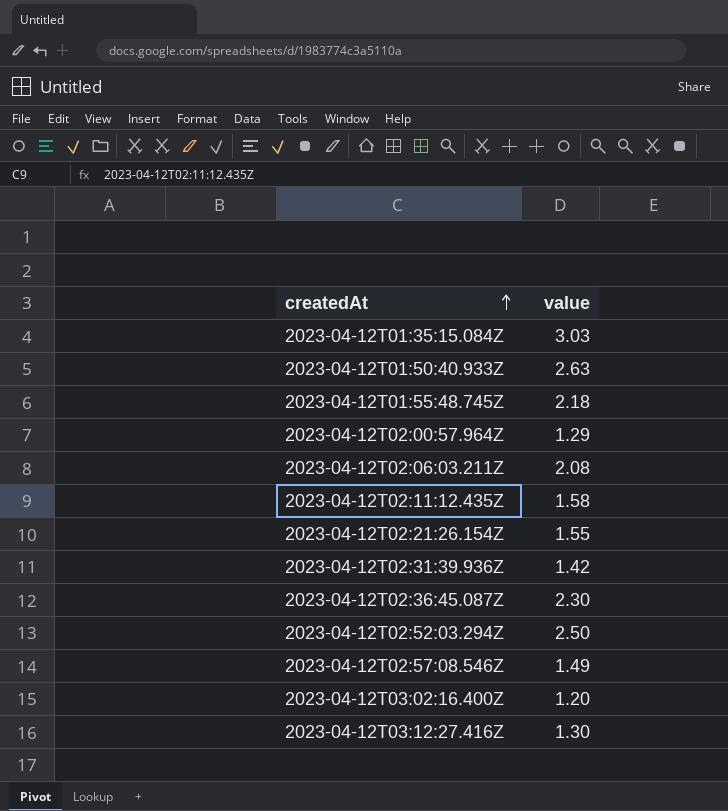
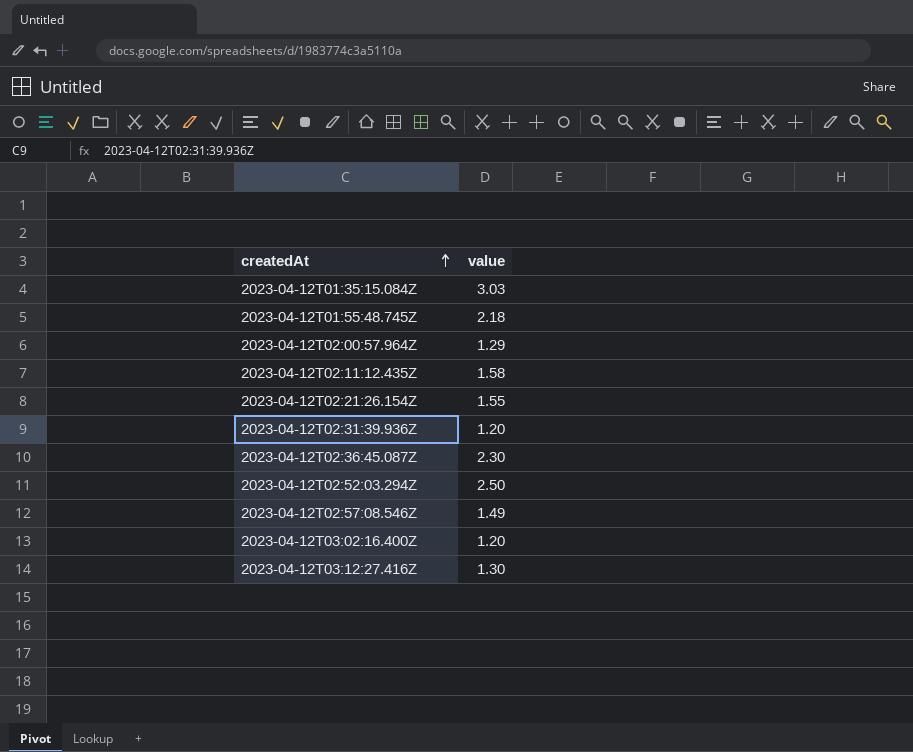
row 2023-04-12T01:50:40.933Z: 2.63 -> none
row 2023-04-12T02:06:03.211Z: 2.08 -> none
2023-04-12T02:31:39.936Z | value: 1.42 -> 1.20

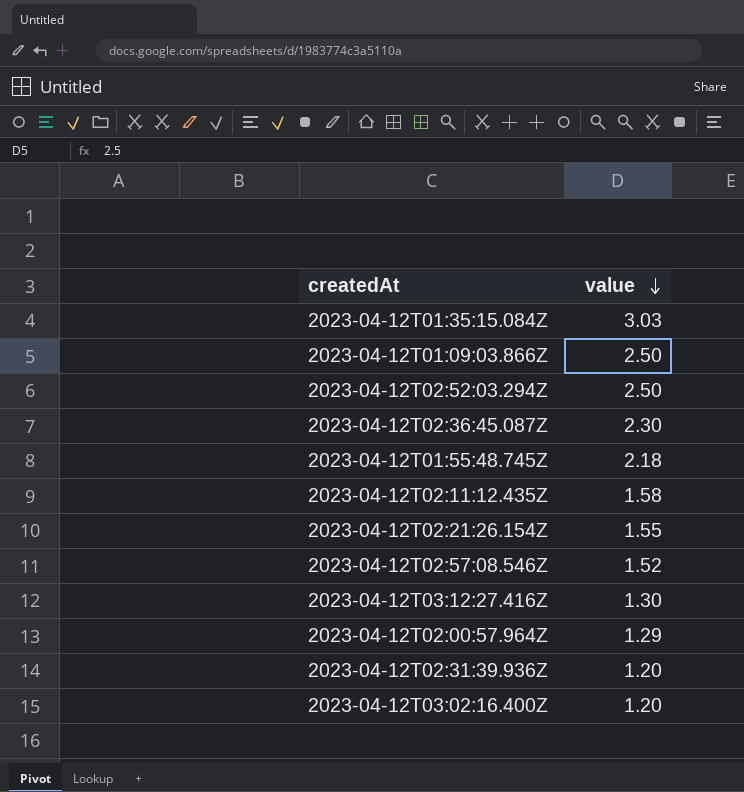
row order: createdAt ascending -> value descending
row 2023-04-12T01:09:03.866Z: none -> 2.50
2023-04-12T02:57:08.546Z | value: 1.49 -> 1.52

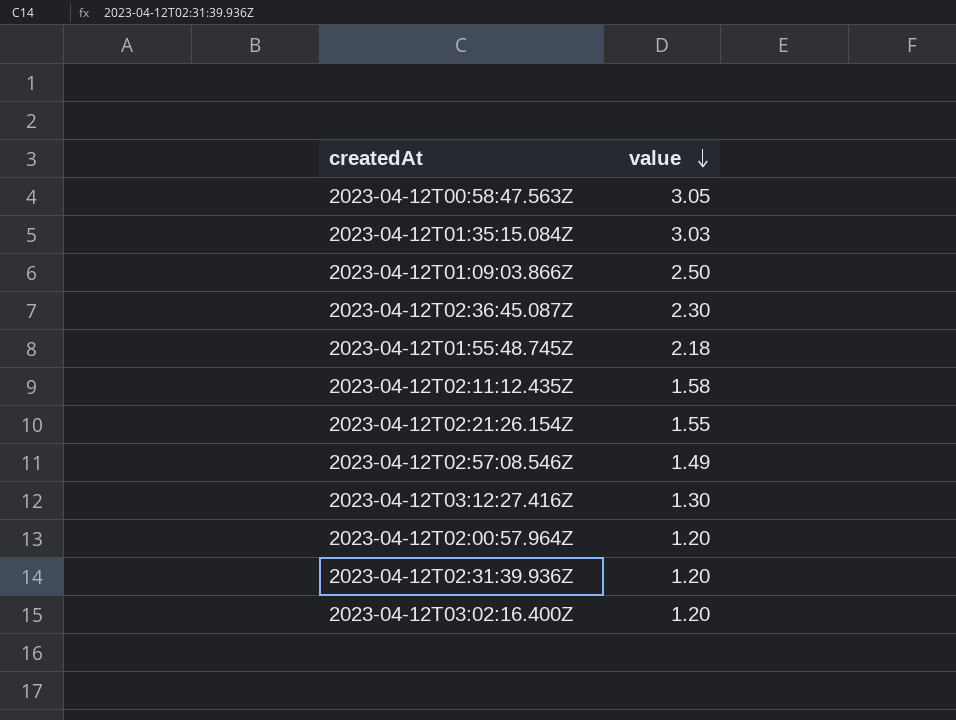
row 2023-04-12T02:52:03.294Z: 2.50 -> none
row 2023-04-12T00:58:47.563Z: none -> 3.05
2023-04-12T02:57:08.546Z | value: 1.52 -> 1.49
2023-04-12T02:00:57.964Z | value: 1.29 -> 1.20

